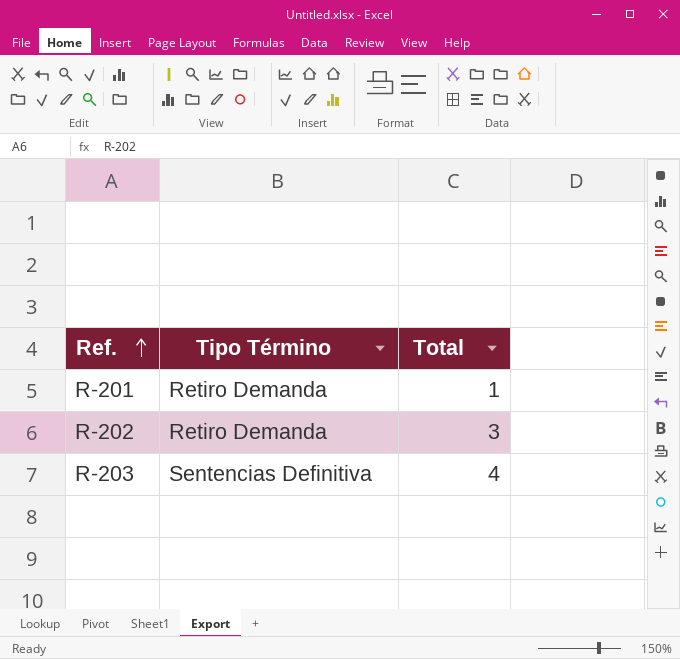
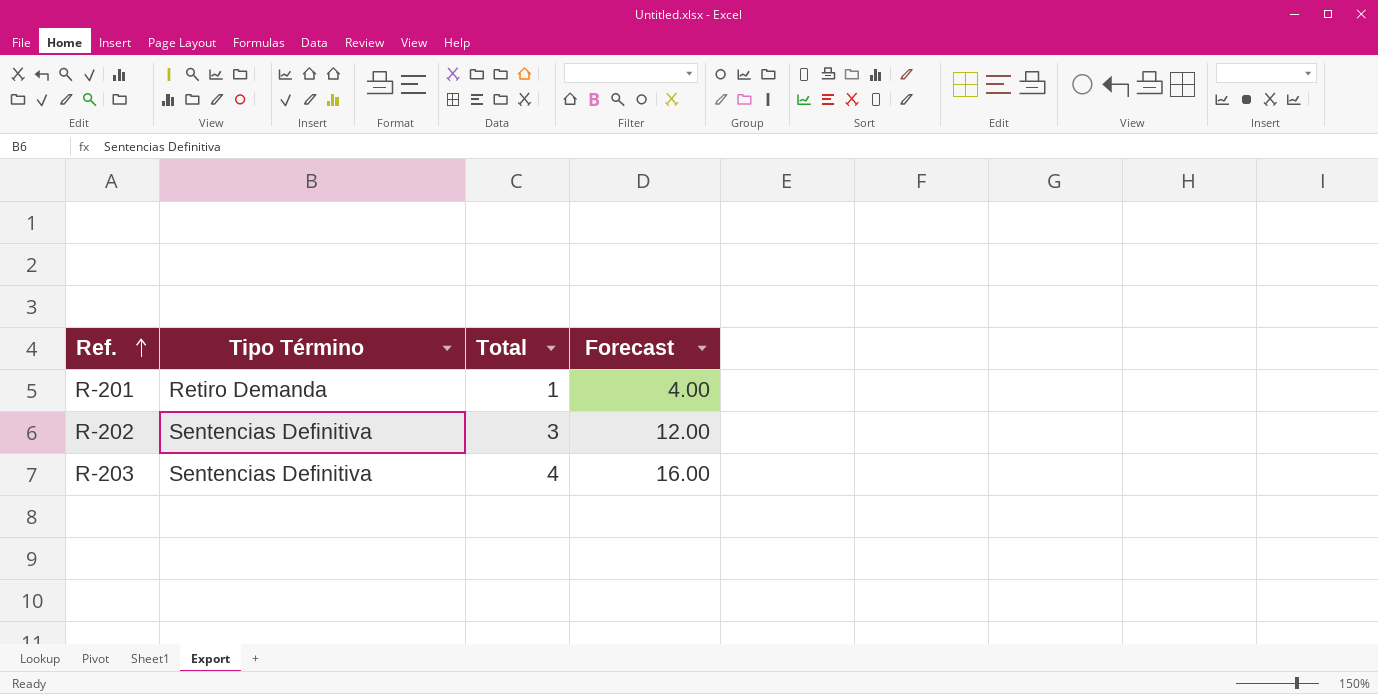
column Forecast | formula: none -> [Total] * 4
R-202 | Tipo Término: Retiro Demanda -> Sentencias Definitiva

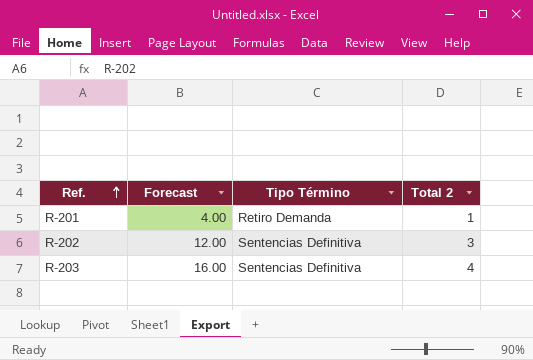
column Forecast | position: 4 -> 2
column name: Total -> Total 2

